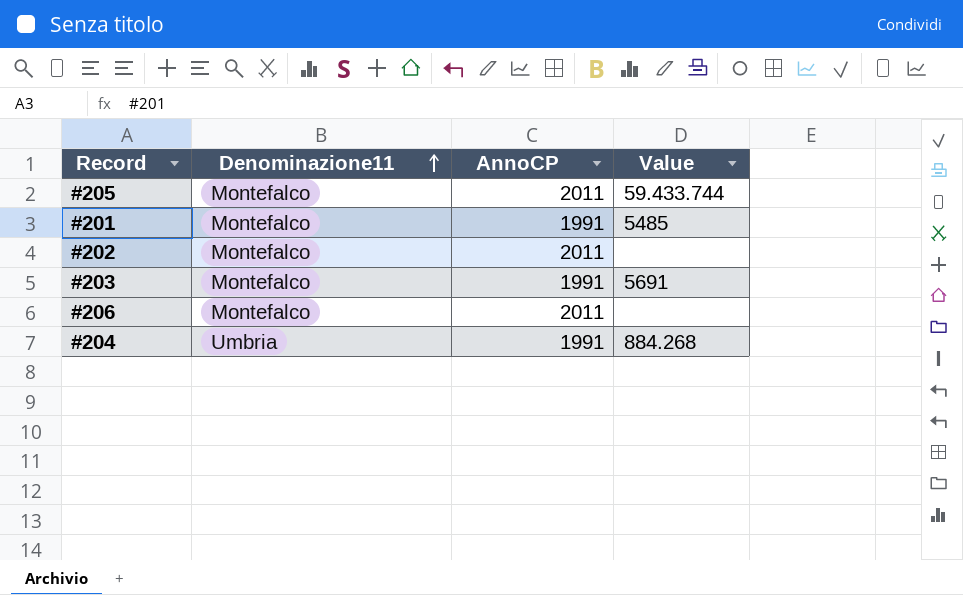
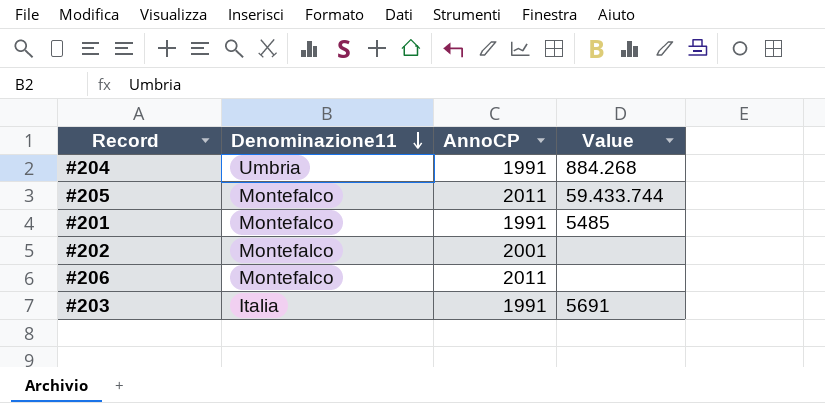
row order: Denominazione11 ascending -> Denominazione11 descending
#202 | AnnoCP: 2011 -> 2001
#203 | Denominazione11: Montefalco -> Italia

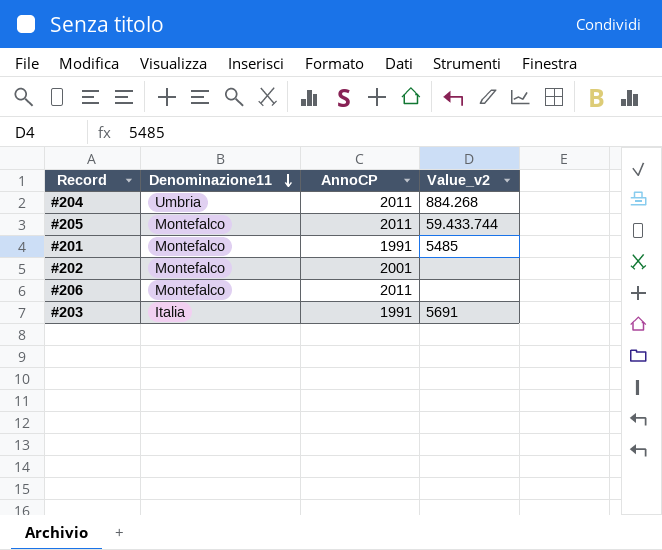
column name: Value -> Value_v2
#204 | AnnoCP: 1991 -> 2011

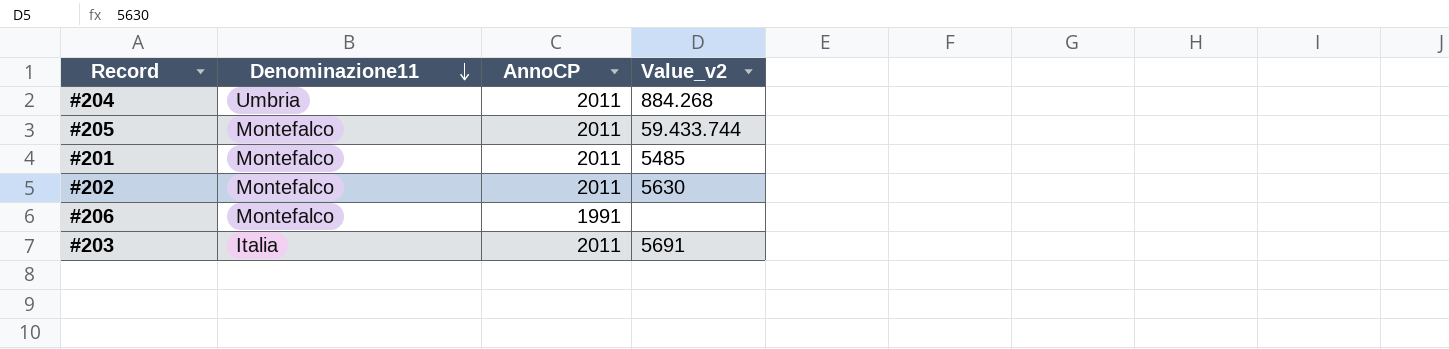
#201 | AnnoCP: 1991 -> 2011
#202 | AnnoCP: 2001 -> 2011
#202 | Value_v2: none -> 5630
#206 | AnnoCP: 2011 -> 1991
#203 | AnnoCP: 1991 -> 2011

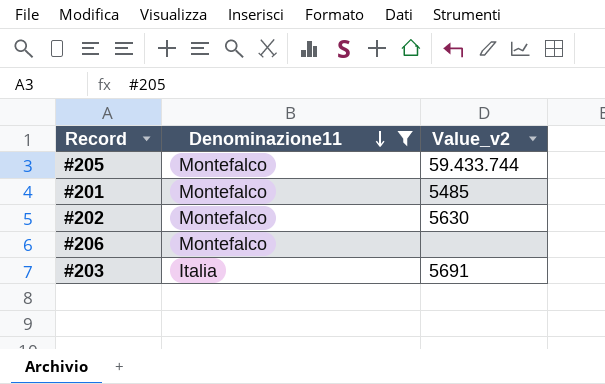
filter: none -> Denominazione11 != Umbria
column AnnoCP | position: 3 -> none

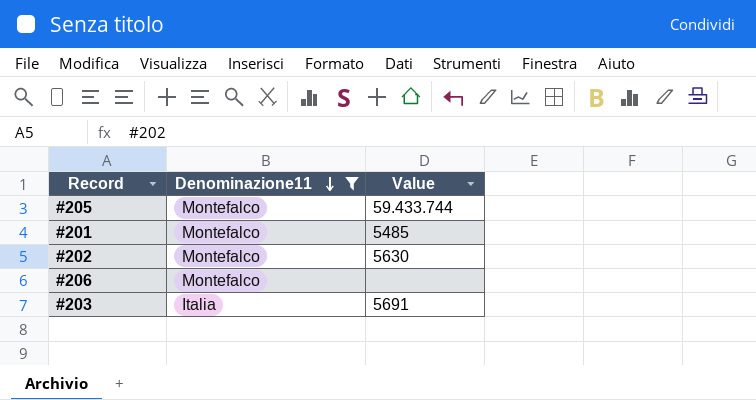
column name: Value_v2 -> Value

